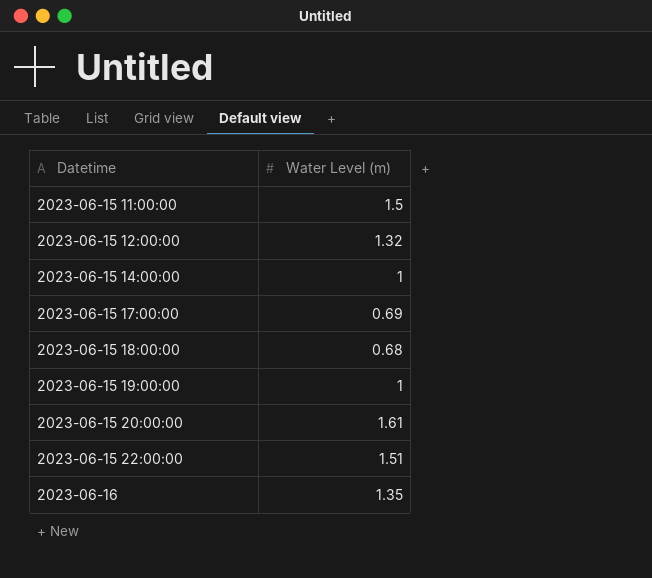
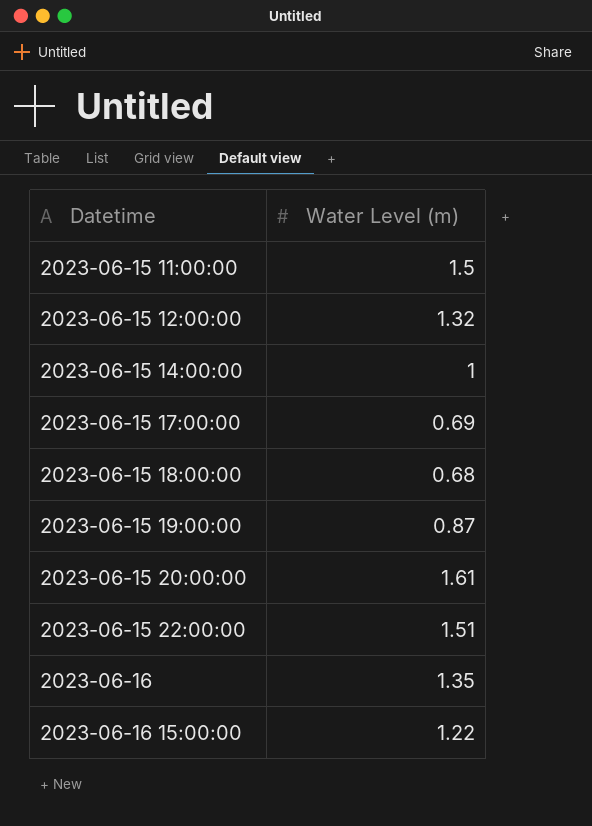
2023-06-15 19:00:00 | Water Level (m): 1 -> 0.87
row 2023-06-16 15:00:00: none -> 1.22

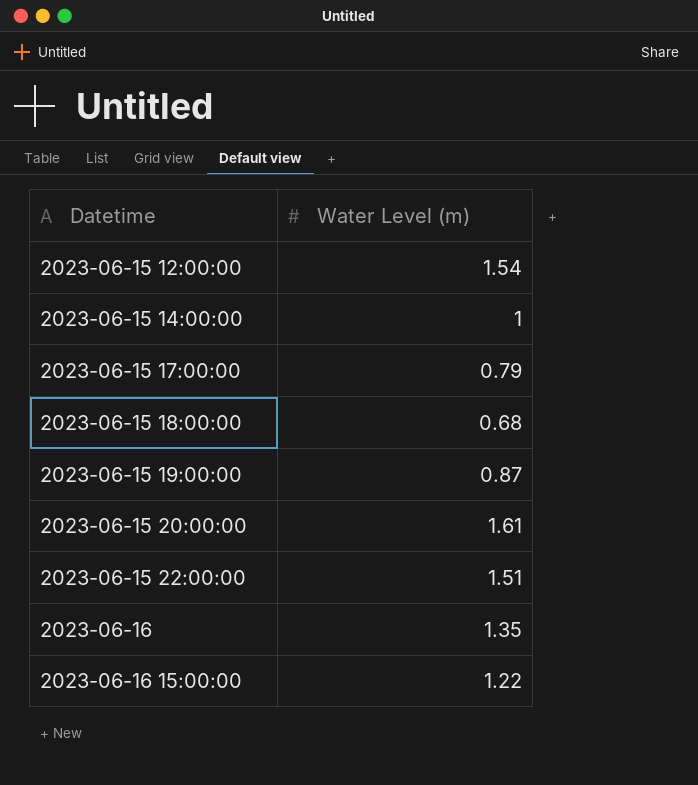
row 2023-06-15 11:00:00: 1.5 -> none
2023-06-15 12:00:00 | Water Level (m): 1.32 -> 1.54
2023-06-15 17:00:00 | Water Level (m): 0.69 -> 0.79

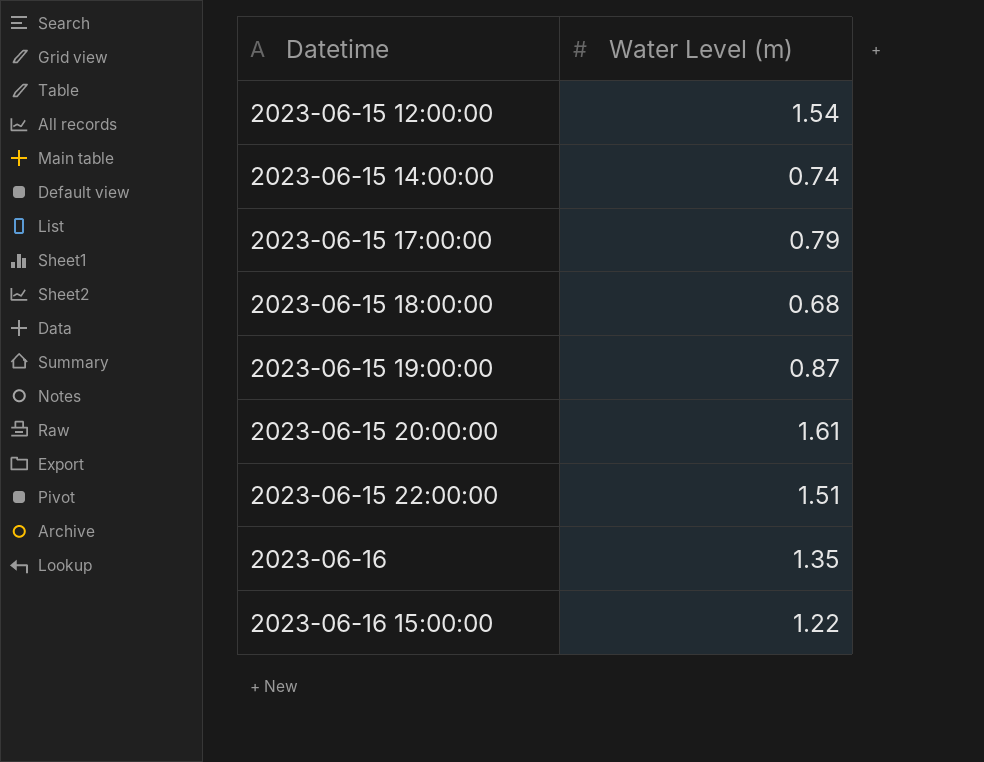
2023-06-15 14:00:00 | Water Level (m): 1 -> 0.74

